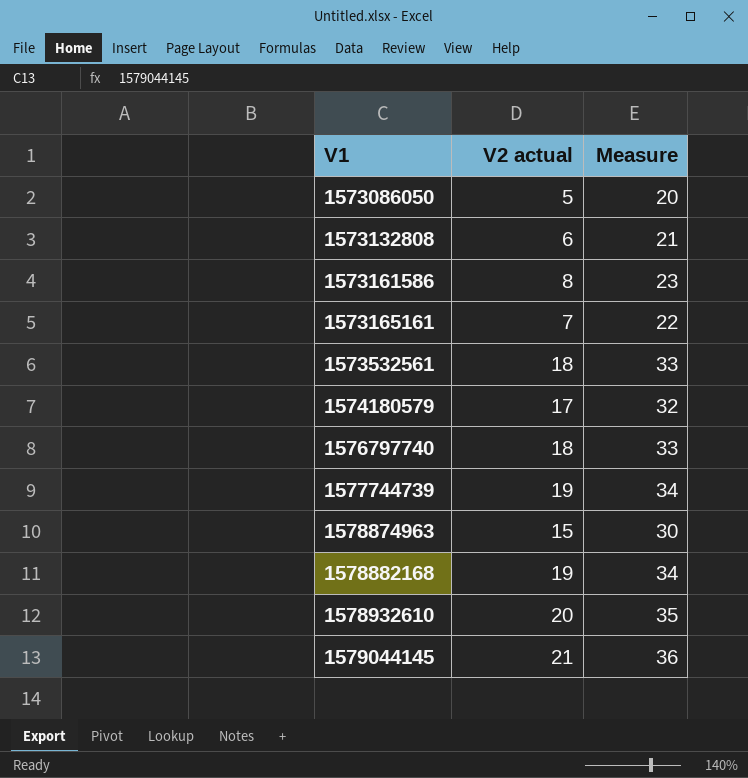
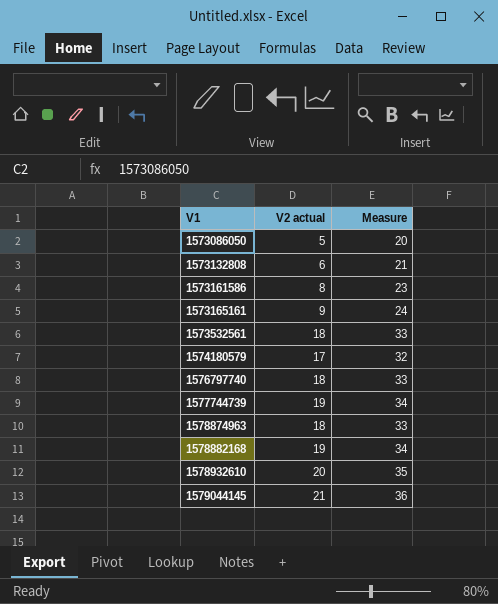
1573165161 | V2 actual: 7 -> 9
1573165161 | Measure: 22 -> 24
1578874963 | V2 actual: 15 -> 18
1578874963 | Measure: 30 -> 33

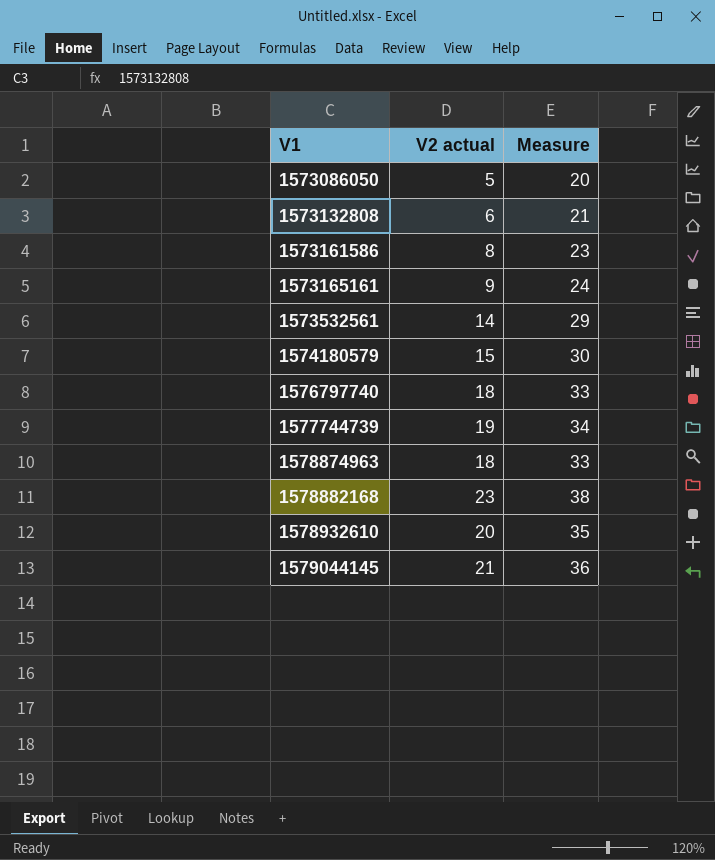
1573532561 | V2 actual: 18 -> 14
1573532561 | Measure: 33 -> 29
1574180579 | V2 actual: 17 -> 15
1574180579 | Measure: 32 -> 30
1578882168 | V2 actual: 19 -> 23
1578882168 | Measure: 34 -> 38

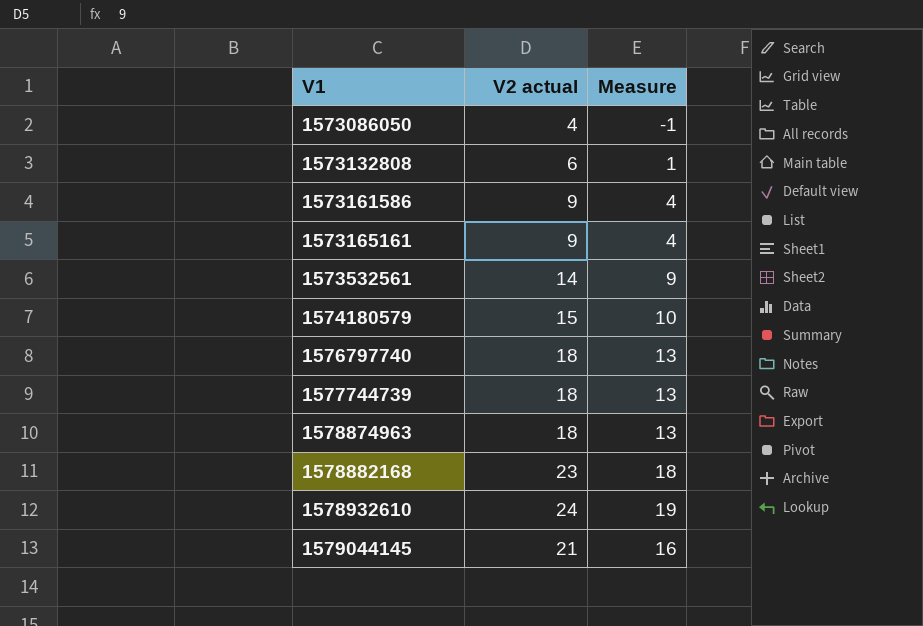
column Measure | formula: [V2 actual] + 15 -> [V2 actual] - 5
1573086050 | V2 actual: 5 -> 4
1573161586 | V2 actual: 8 -> 9
1577744739 | V2 actual: 19 -> 18
1578932610 | V2 actual: 20 -> 24

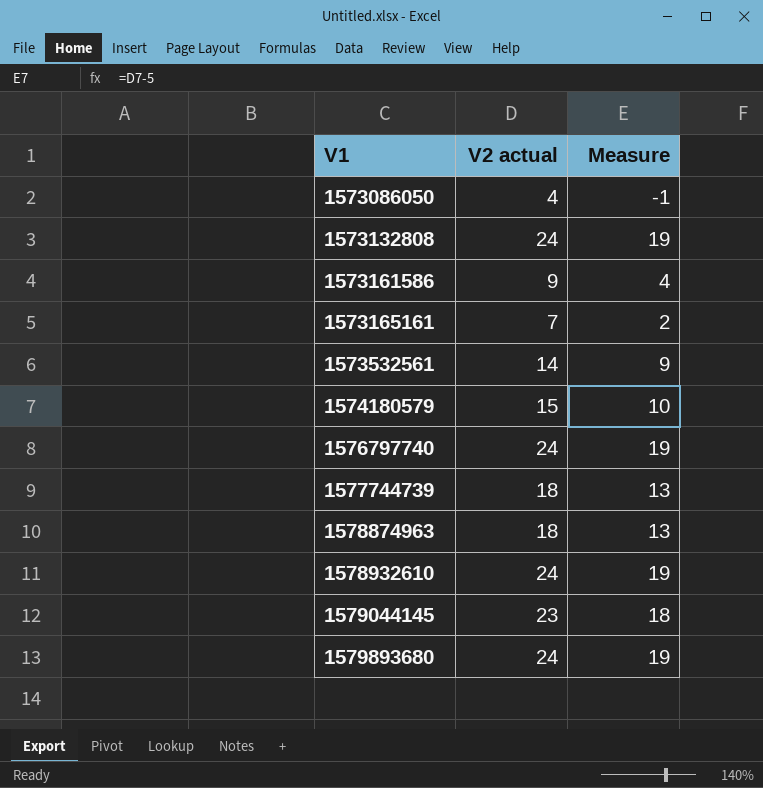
row 1578882168: 23 | 18 -> none
1573132808 | V2 actual: 6 -> 24
1573132808 | Measure: 1 -> 19
1573165161 | V2 actual: 9 -> 7
1573165161 | Measure: 4 -> 2
1576797740 | V2 actual: 18 -> 24
1576797740 | Measure: 13 -> 19
1579044145 | V2 actual: 21 -> 23
1579044145 | Measure: 16 -> 18
row 1579893680: none -> 24 | 19

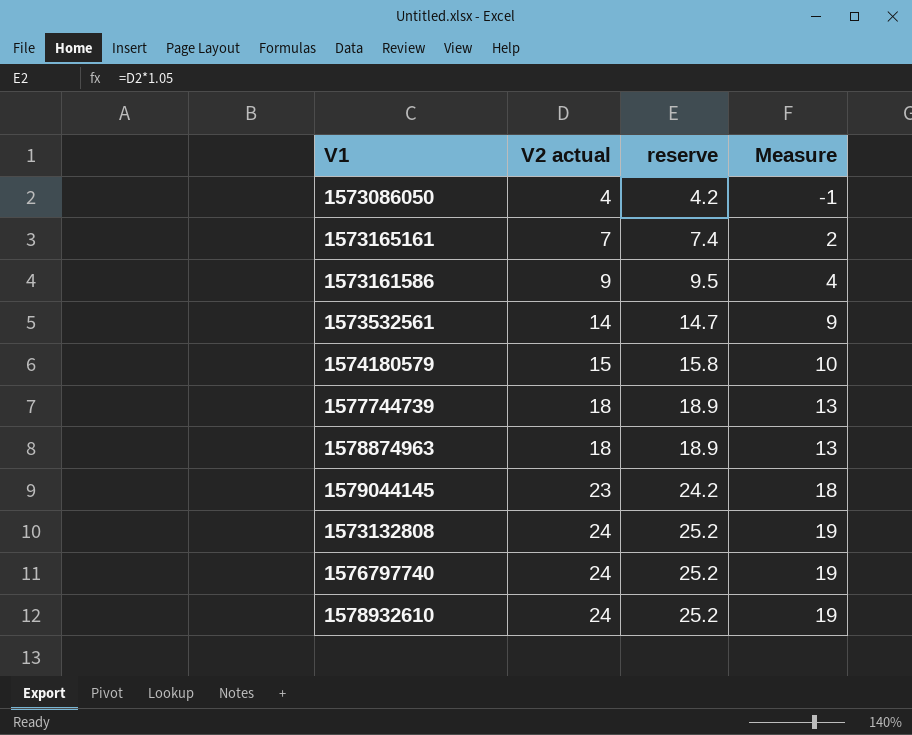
row order: V1 ascending -> V2 actual ascending
column reserve | formula: none -> [V2 actual] * 1.05
row 1579893680: 24 | 19 -> none

